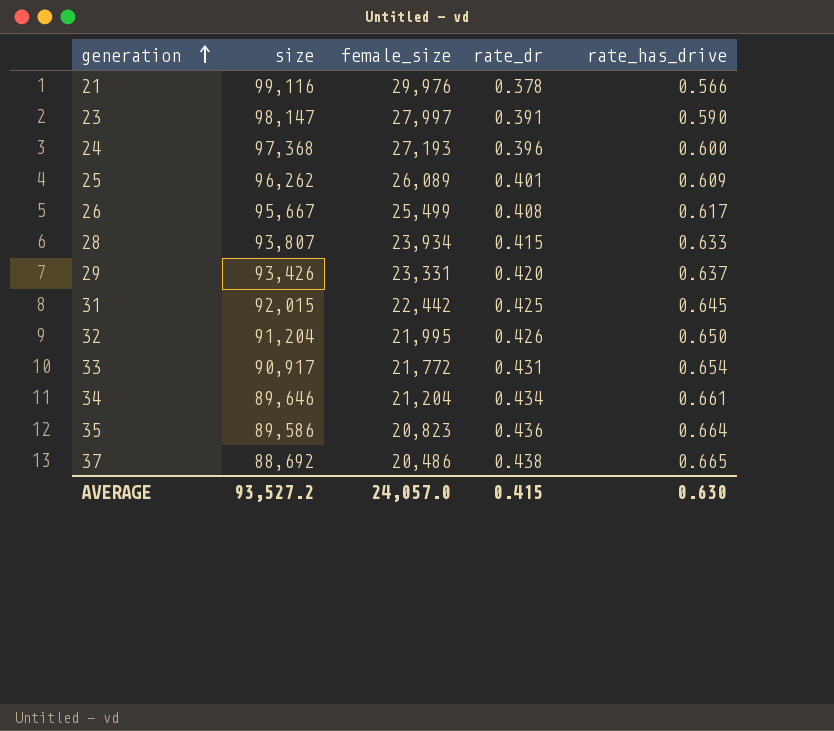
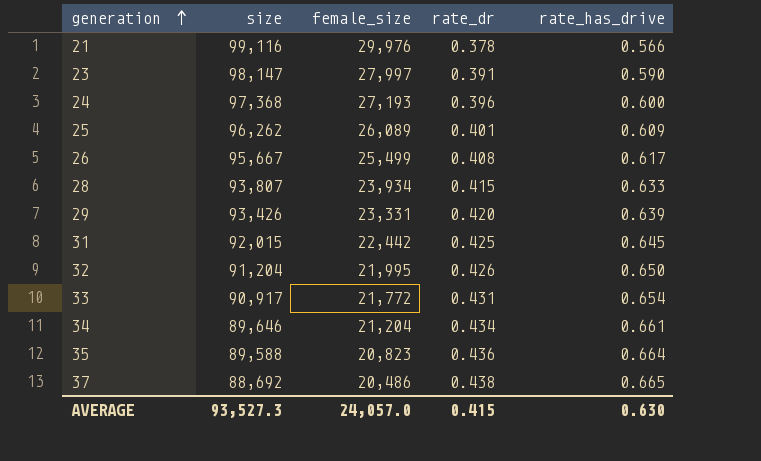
29 | rate_has_drive: 0.637 -> 0.639
35 | size: 89,586 -> 89,588
AVERAGE | size: 93,527.2 -> 93,527.3

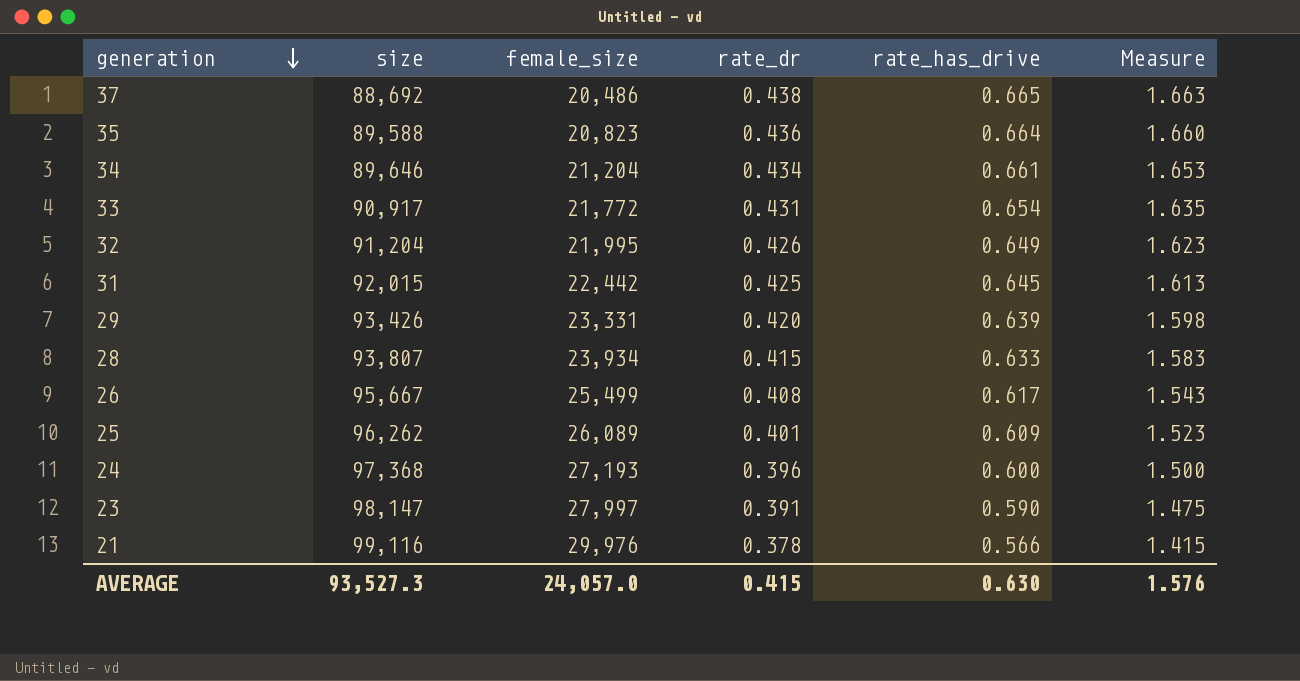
row order: generation ascending -> generation descending
column Measure | formula: none -> [rate_has_drive] * 2.5
32 | rate_has_drive: 0.650 -> 0.649

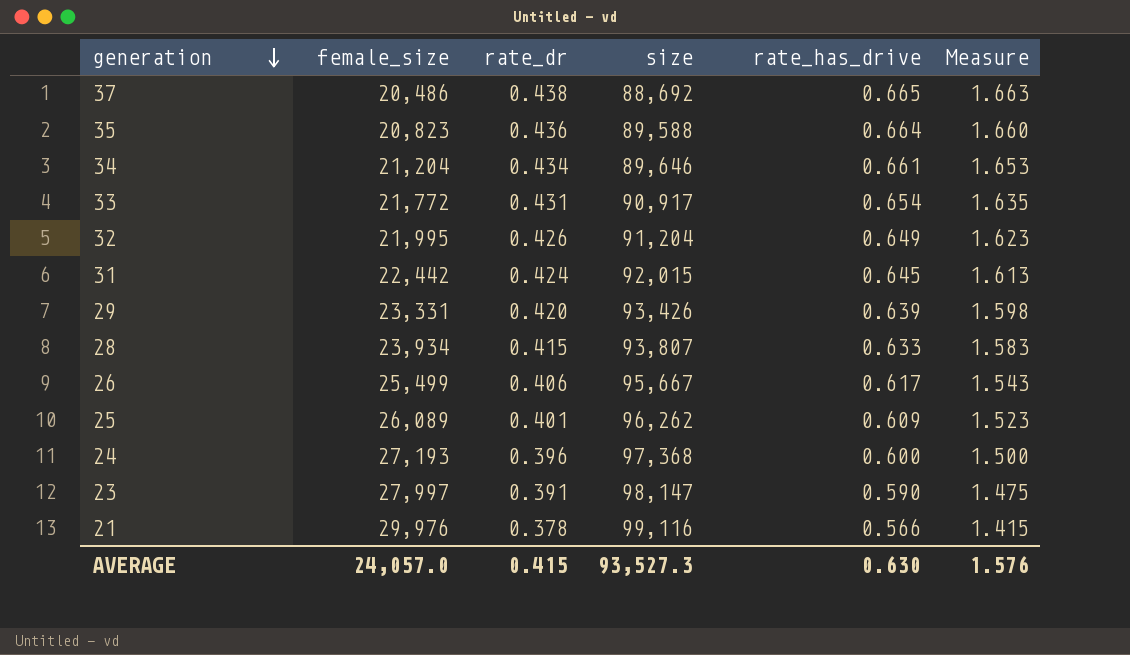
column size | position: 2 -> 4
31 | rate_dr: 0.425 -> 0.424
26 | rate_dr: 0.408 -> 0.406

